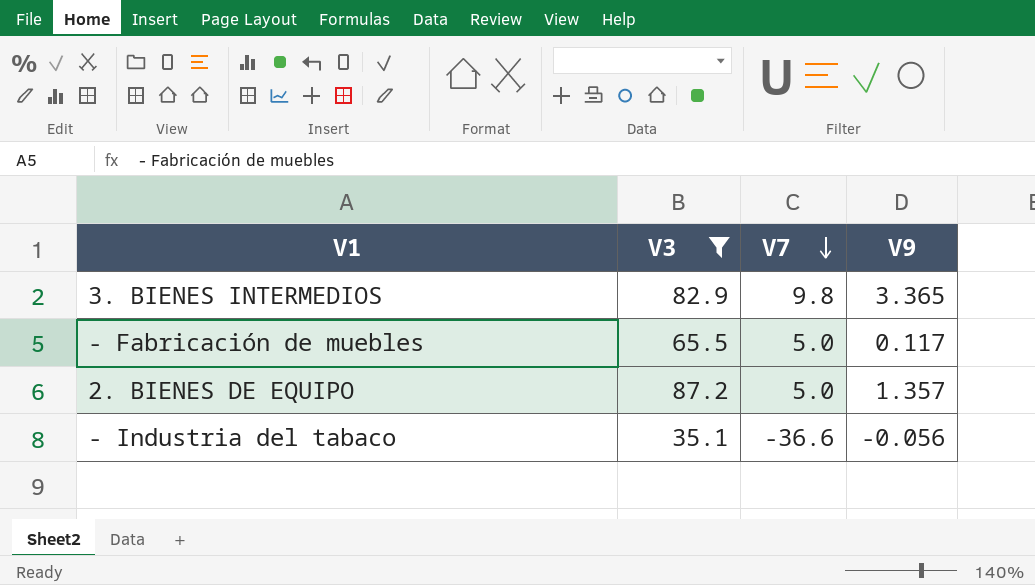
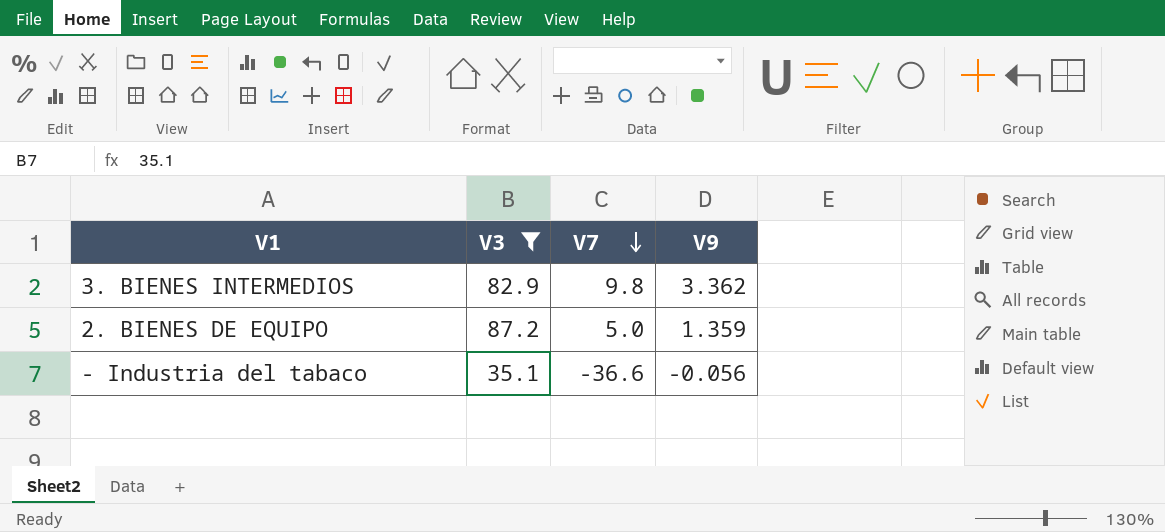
row - Fabricación de muebles: 65.5 | 5.0 | 0.117 -> none
3. BIENES INTERMEDIOS | V9: 3.365 -> 3.362
2. BIENES DE EQUIPO | V9: 1.357 -> 1.359

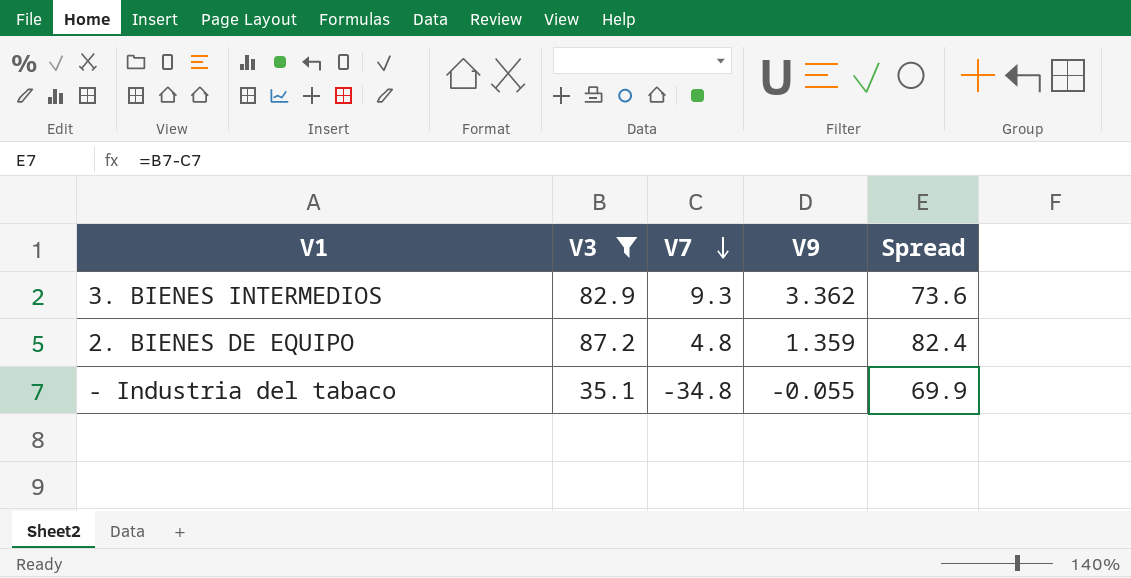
column Spread | formula: none -> [V3] - [V7]
3. BIENES INTERMEDIOS | V7: 9.8 -> 9.3
2. BIENES DE EQUIPO | V7: 5.0 -> 4.8
- Industria del tabaco | V7: -36.6 -> -34.8
- Industria del tabaco | V9: -0.056 -> -0.055

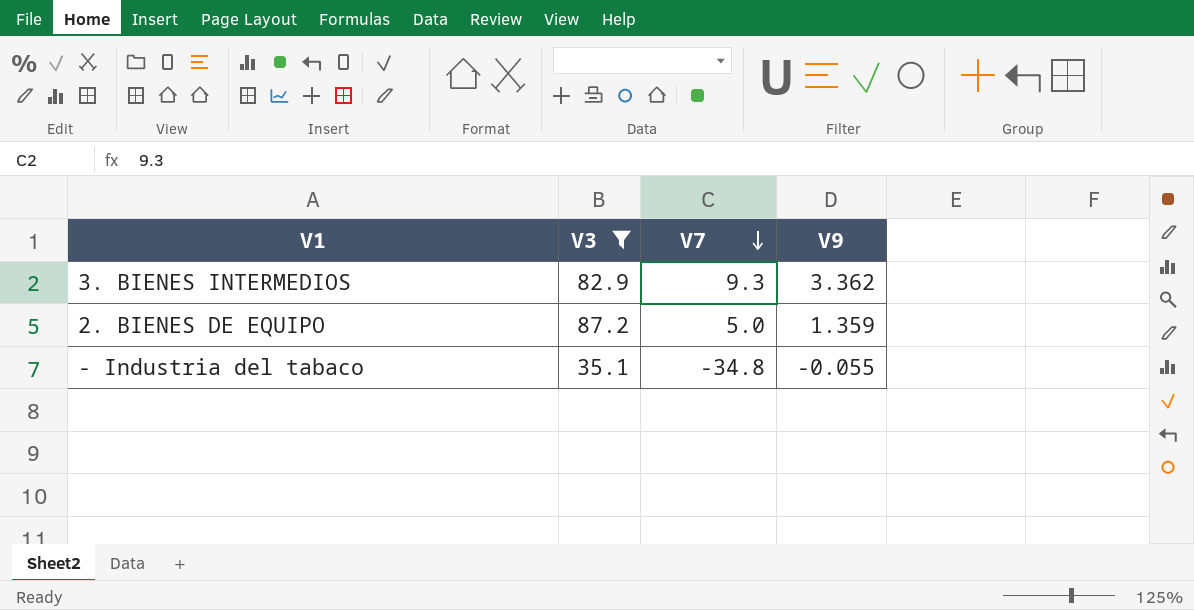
column Spread | formula: [V3] - [V7] -> none
2. BIENES DE EQUIPO | V7: 4.8 -> 5.0

